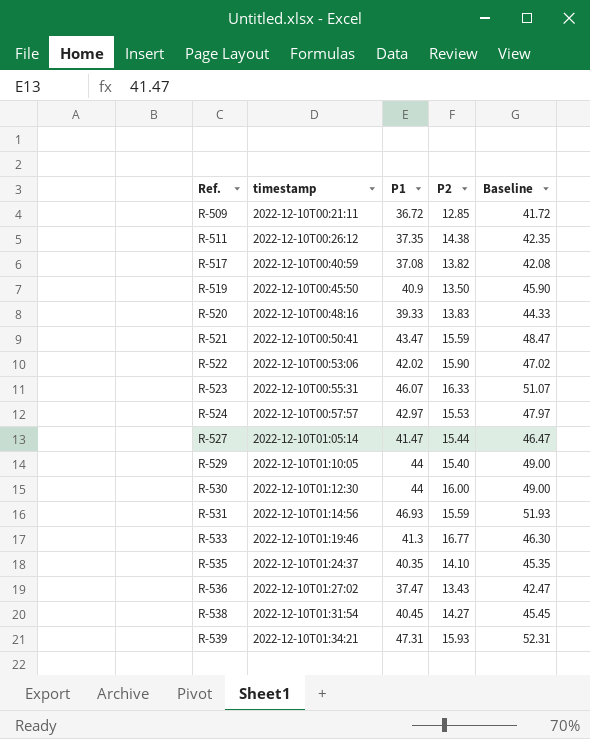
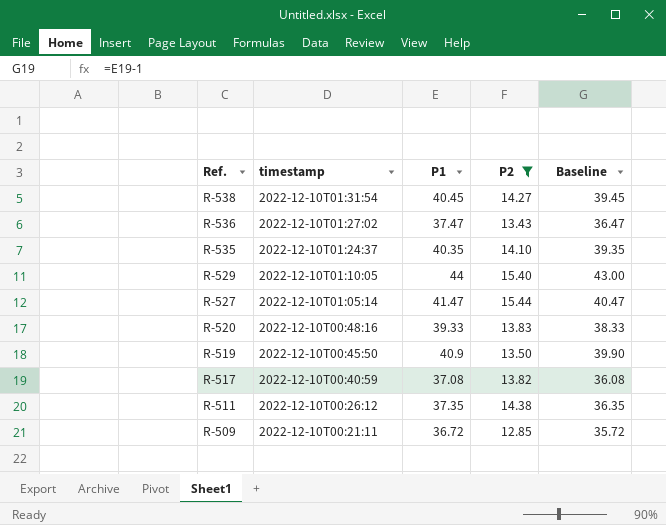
filter: none -> P2 <= 15.44
row order: Ref. ascending -> Ref. descending
column Baseline | formula: [P1] + 5 -> [P1] - 1

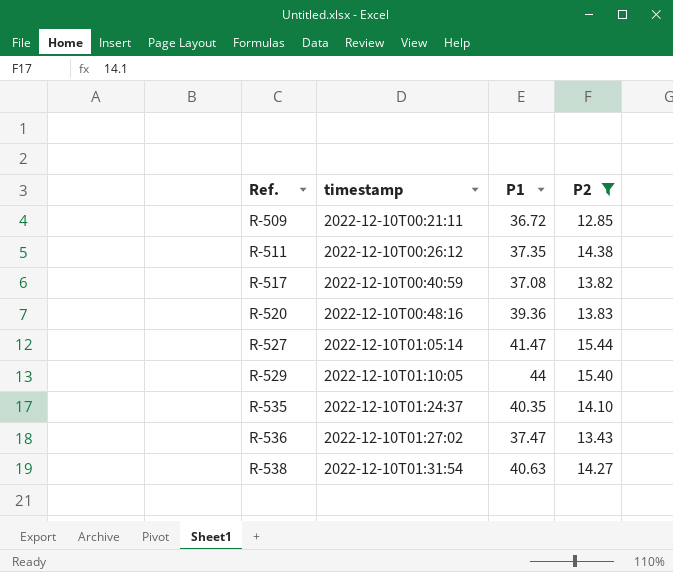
row order: Ref. descending -> Ref. ascending
column Baseline | formula: [P1] - 1 -> none
row R-519: 2022-12-10T00:45:50 | 40.9 | 13.50 | 39.90 -> none
R-520 | P1: 39.33 -> 39.36
R-538 | P1: 40.45 -> 40.63

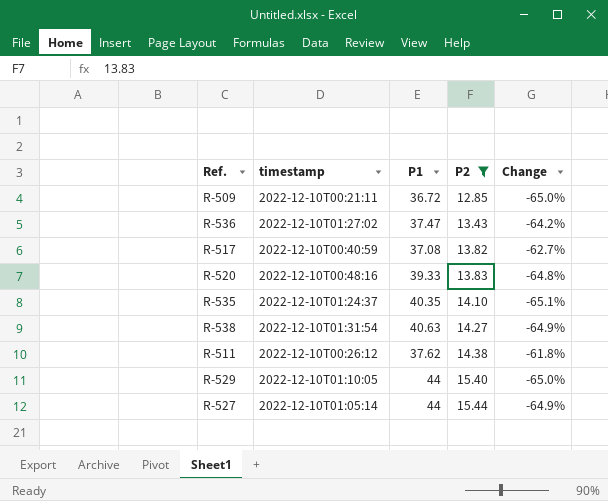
row order: Ref. ascending -> P2 ascending
column Change | formula: none -> ([P2] - [P1]) / [P1]
R-520 | P1: 39.36 -> 39.33
R-511 | P1: 37.35 -> 37.62
R-527 | P1: 41.47 -> 44

